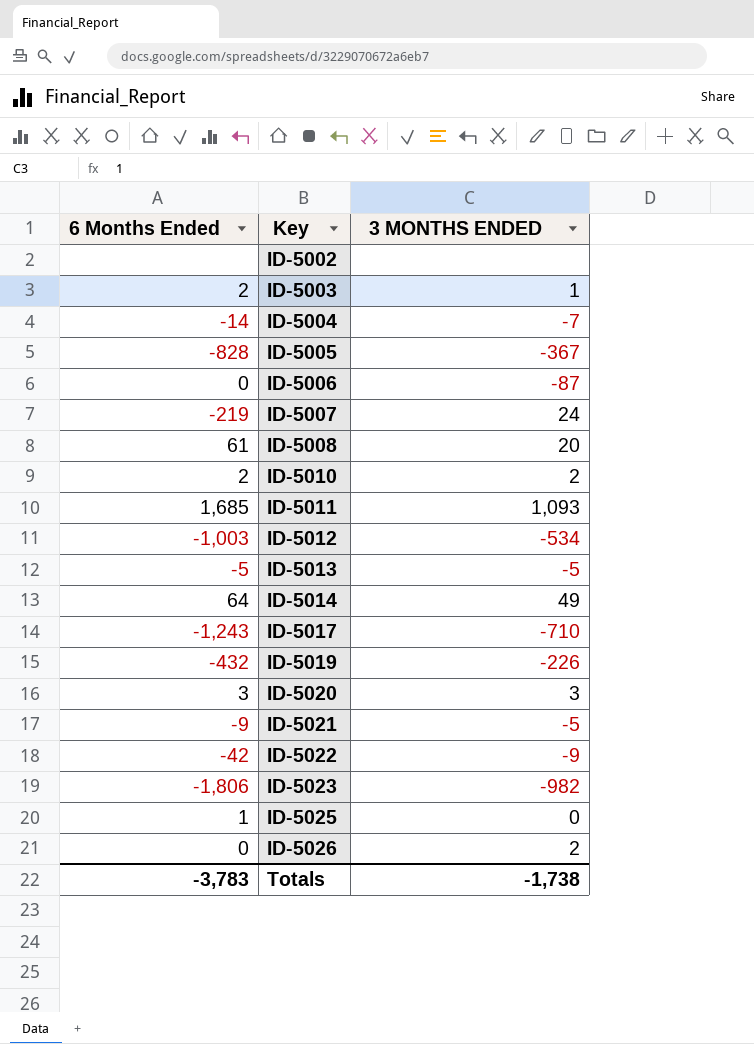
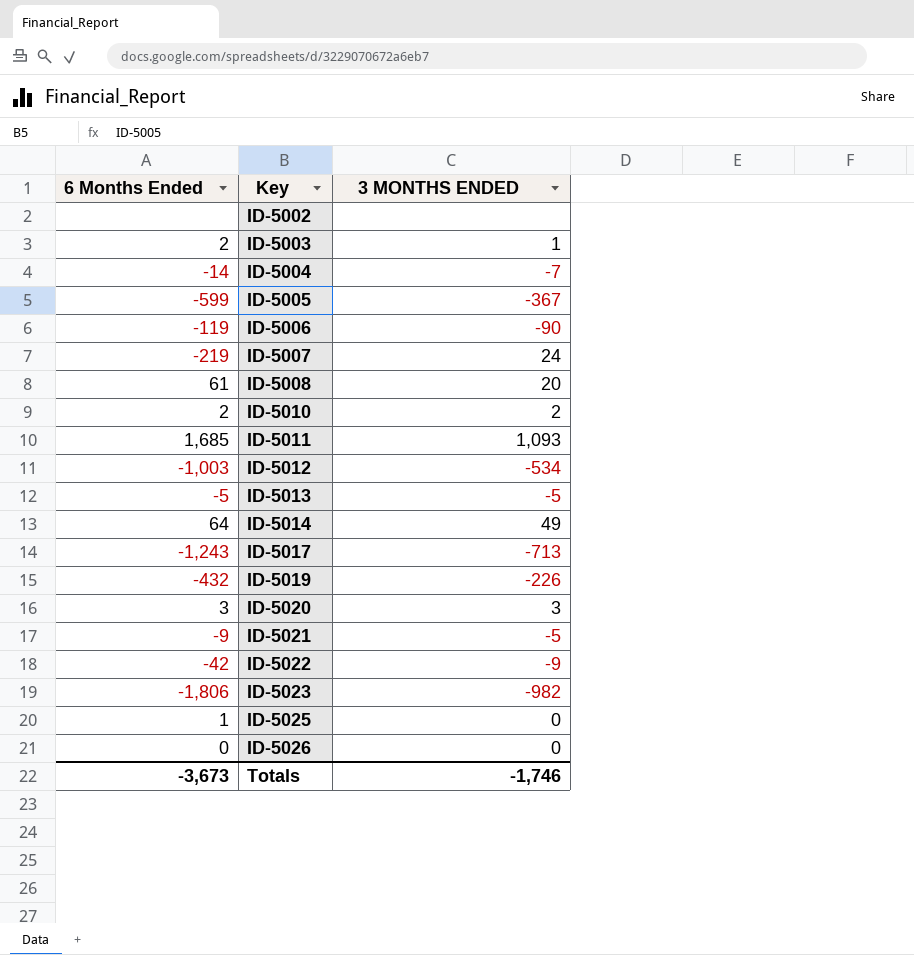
ID-5005 | 6 Months Ended: -828 -> -599
ID-5006 | 6 Months Ended: 0 -> -119
ID-5006 | 3 MONTHS ENDED: -87 -> -90
ID-5017 | 3 MONTHS ENDED: -710 -> -713
ID-5026 | 3 MONTHS ENDED: 2 -> 0
Totals | 6 Months Ended: -3,783 -> -3,673
Totals | 3 MONTHS ENDED: -1,738 -> -1,746

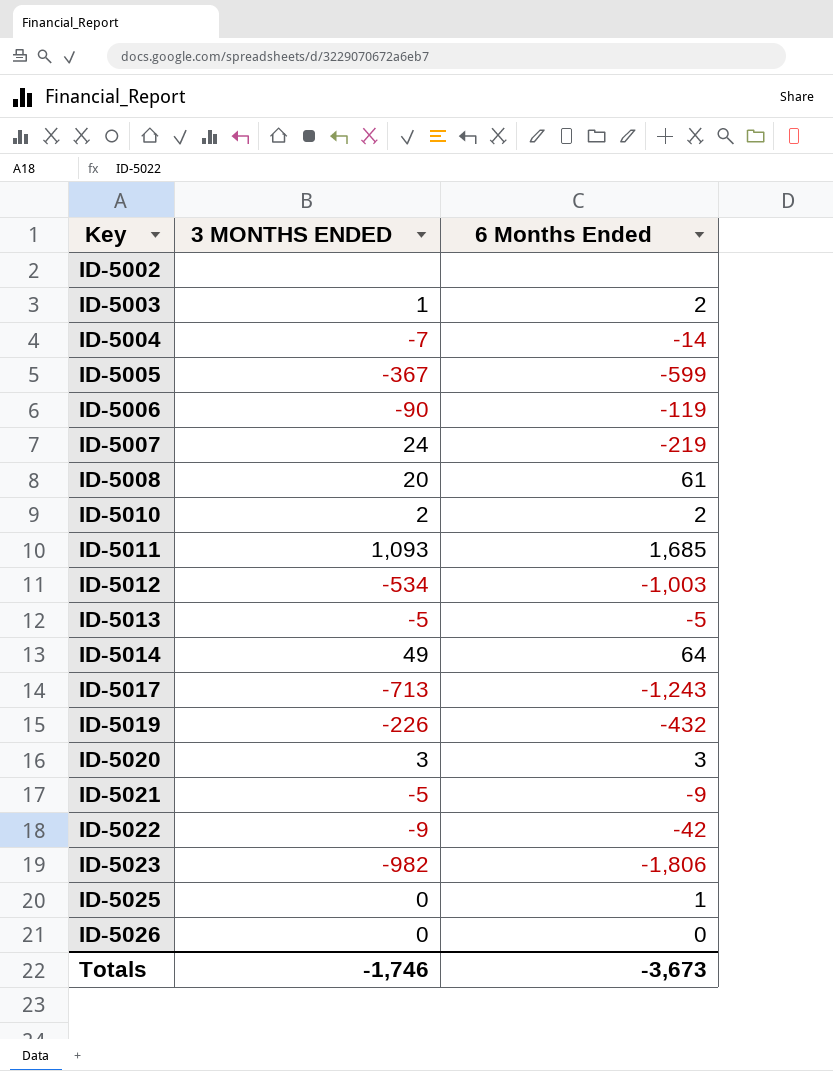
column 6 Months Ended | position: 1 -> 3

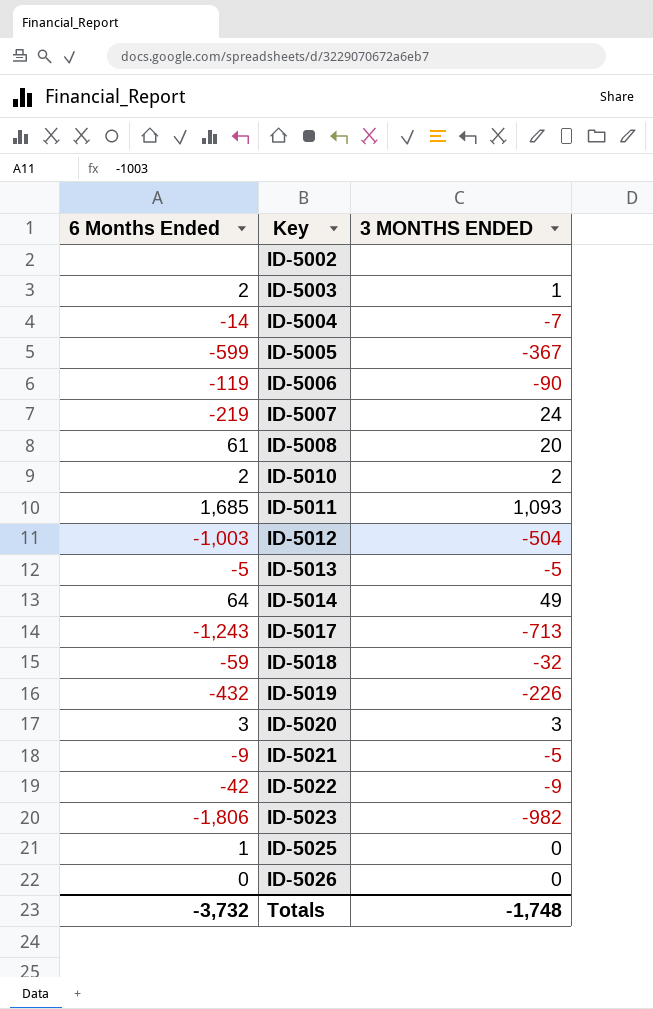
column 6 Months Ended | position: 3 -> 1
ID-5012 | 3 MONTHS ENDED: -534 -> -504
row ID-5018: none -> -59 | -32
Totals | 6 Months Ended: -3,673 -> -3,732
Totals | 3 MONTHS ENDED: -1,746 -> -1,748

